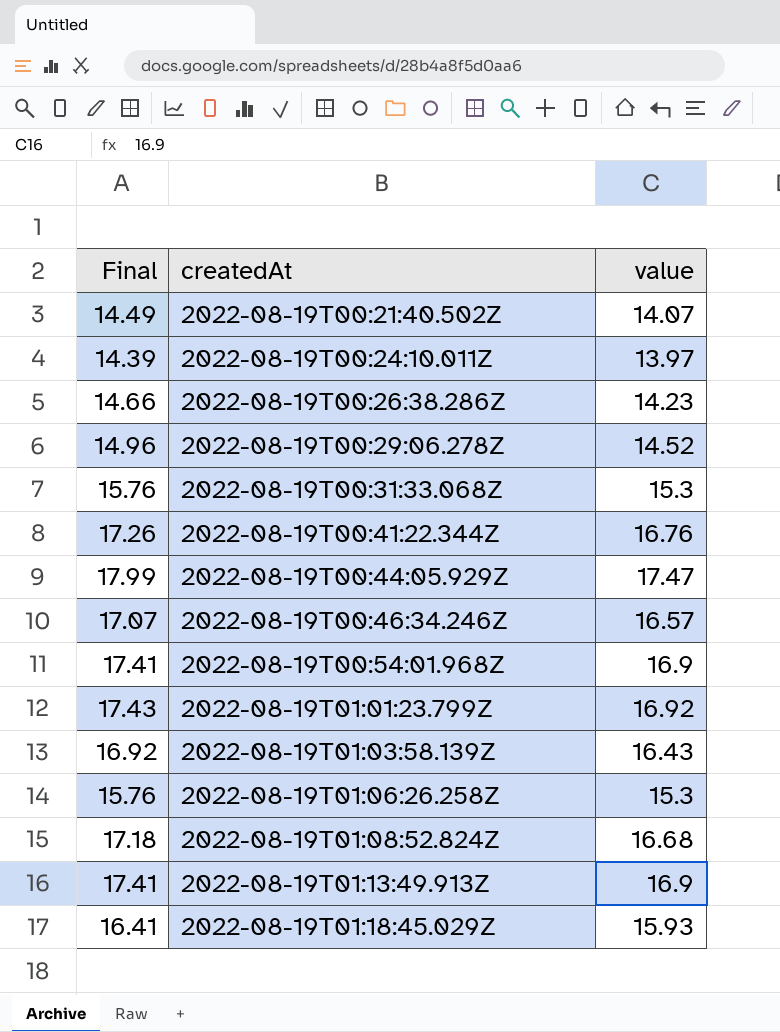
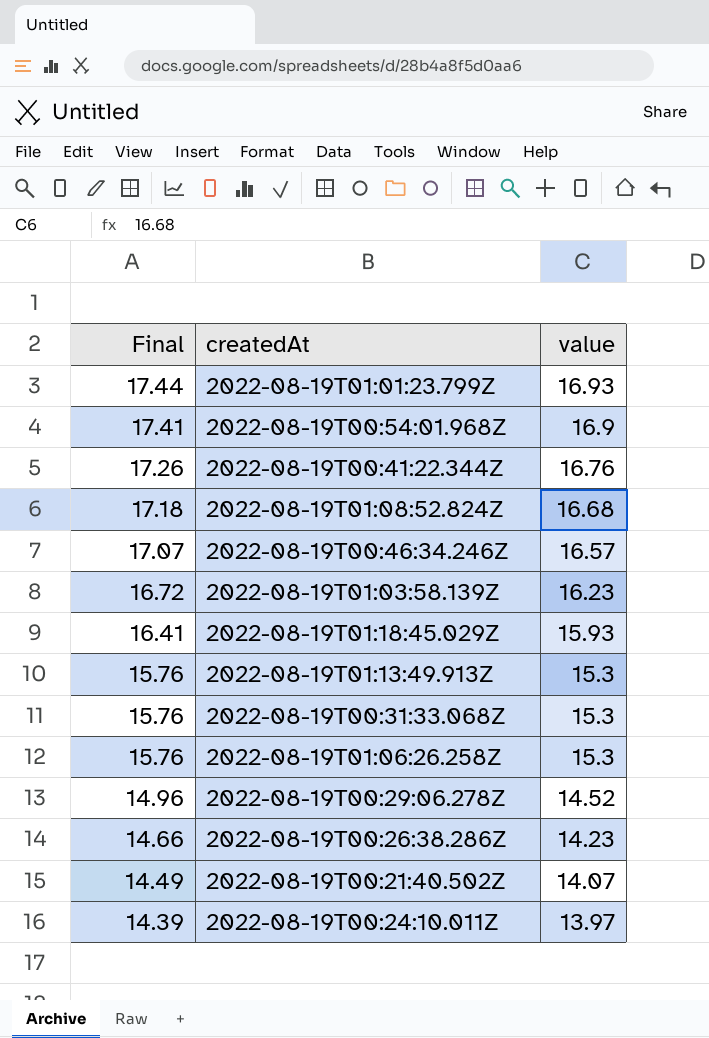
row order: createdAt ascending -> Final descending
row 2022-08-19T00:44:05.929Z: 17.99 | 17.47 -> none
2022-08-19T01:01:23.799Z | Final: 17.43 -> 17.44
2022-08-19T01:01:23.799Z | value: 16.92 -> 16.93
2022-08-19T01:03:58.139Z | Final: 16.92 -> 16.72
2022-08-19T01:03:58.139Z | value: 16.43 -> 16.23
2022-08-19T01:13:49.913Z | Final: 17.41 -> 15.76
2022-08-19T01:13:49.913Z | value: 16.9 -> 15.3

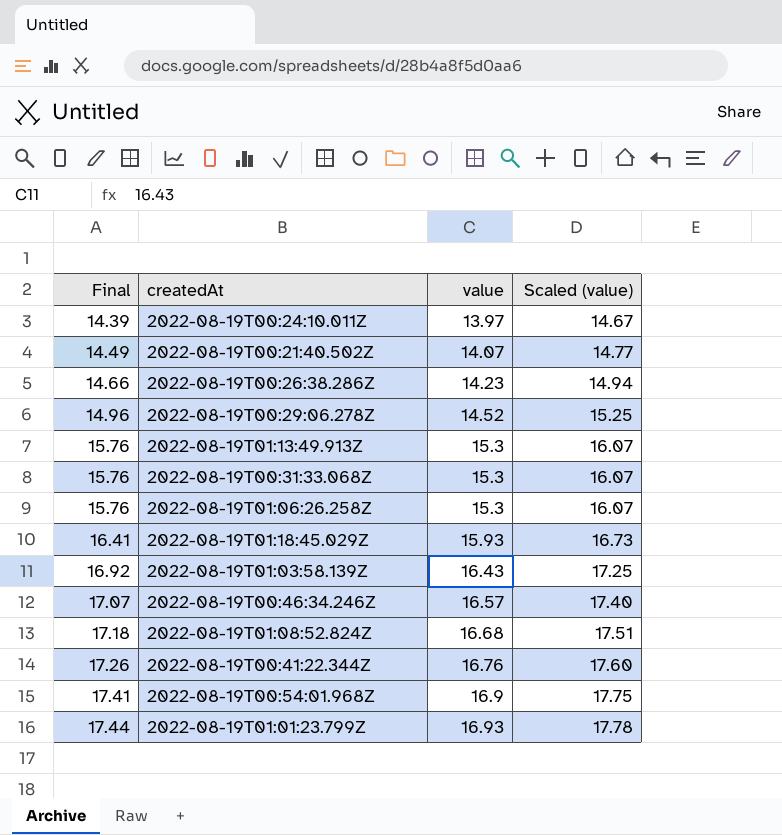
row order: Final descending -> Final ascending
column Scaled (value) | formula: none -> [value] * 1.05
2022-08-19T01:03:58.139Z | Final: 16.72 -> 16.92
2022-08-19T01:03:58.139Z | value: 16.23 -> 16.43

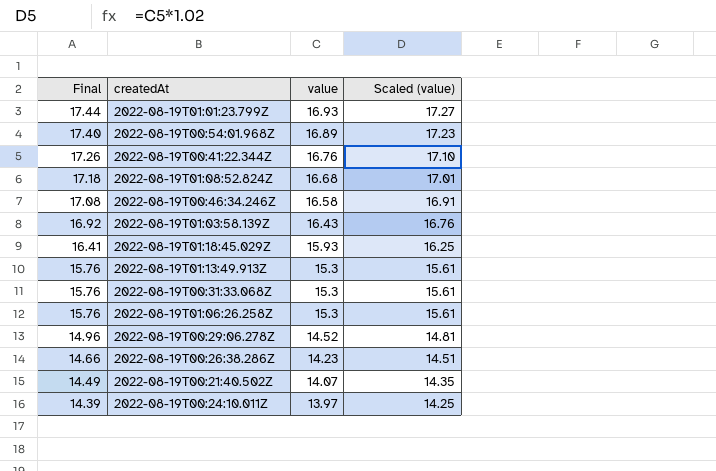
row order: Final ascending -> Final descending
column Scaled (value) | formula: [value] * 1.05 -> [value] * 1.02
2022-08-19T00:54:01.968Z | Final: 17.41 -> 17.40
2022-08-19T00:54:01.968Z | value: 16.9 -> 16.89
2022-08-19T00:46:34.246Z | Final: 17.07 -> 17.08
2022-08-19T00:46:34.246Z | value: 16.57 -> 16.58

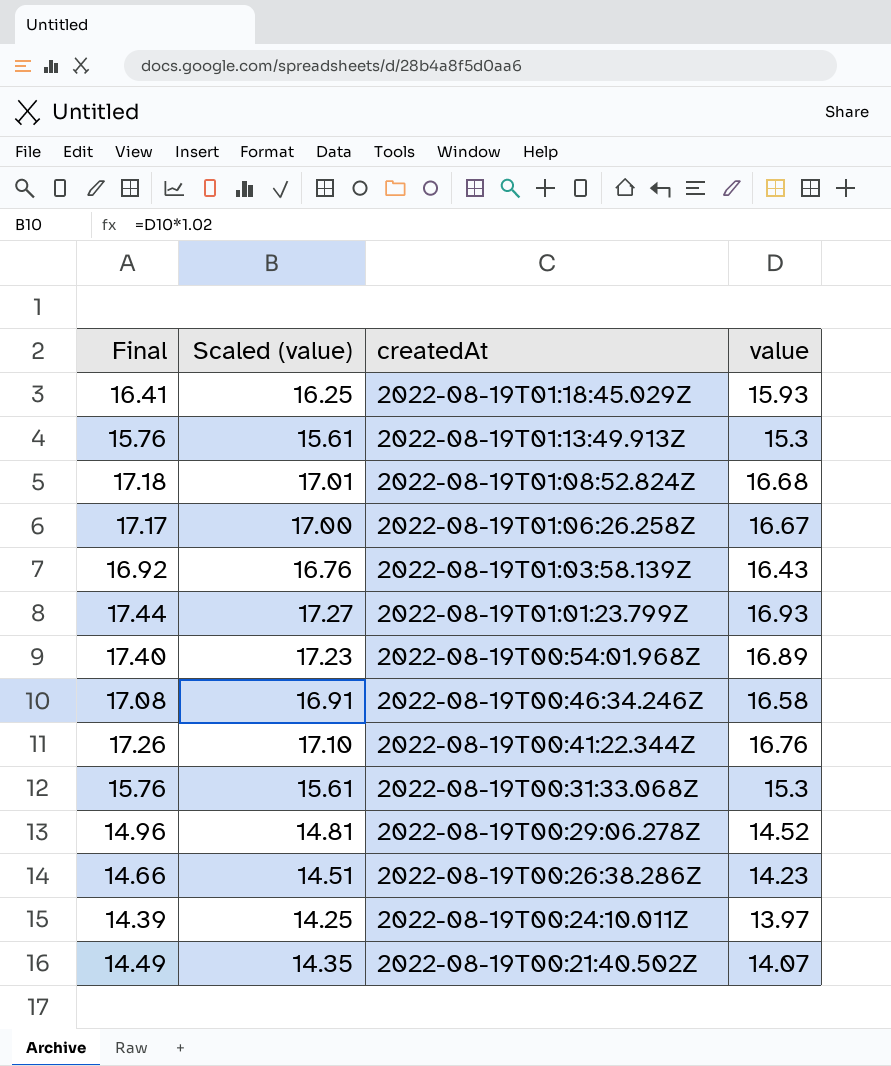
row order: Final descending -> createdAt descending
column Scaled (value) | position: 4 -> 2
2022-08-19T01:06:26.258Z | Final: 15.76 -> 17.17
2022-08-19T01:06:26.258Z | Scaled (value): 15.61 -> 17.00
2022-08-19T01:06:26.258Z | value: 15.3 -> 16.67

